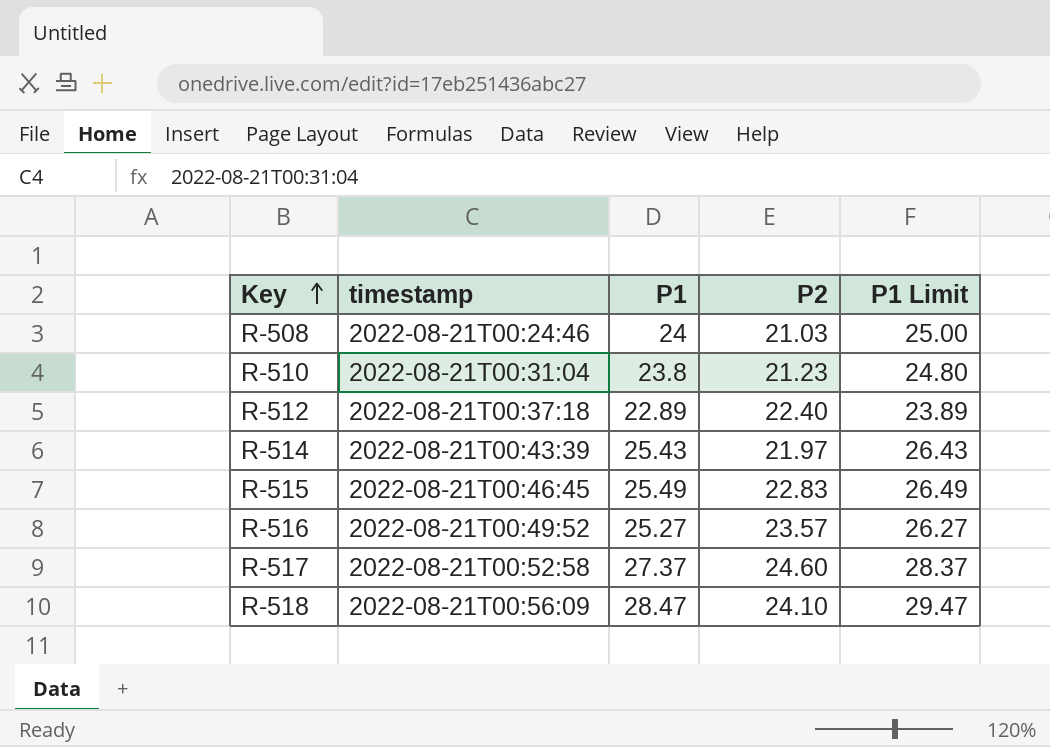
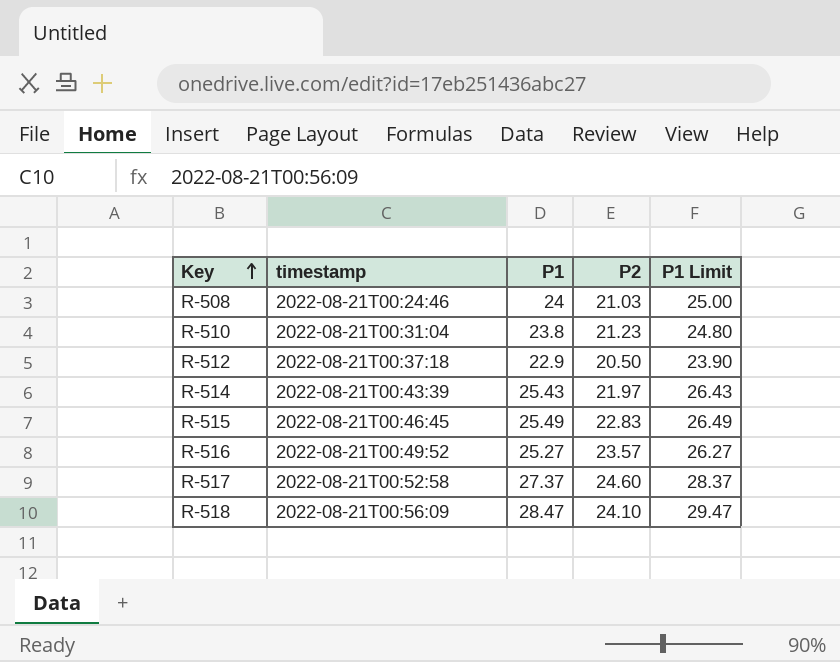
R-512 | P1: 22.89 -> 22.9
R-512 | P2: 22.40 -> 20.50
R-512 | P1 Limit: 23.89 -> 23.90

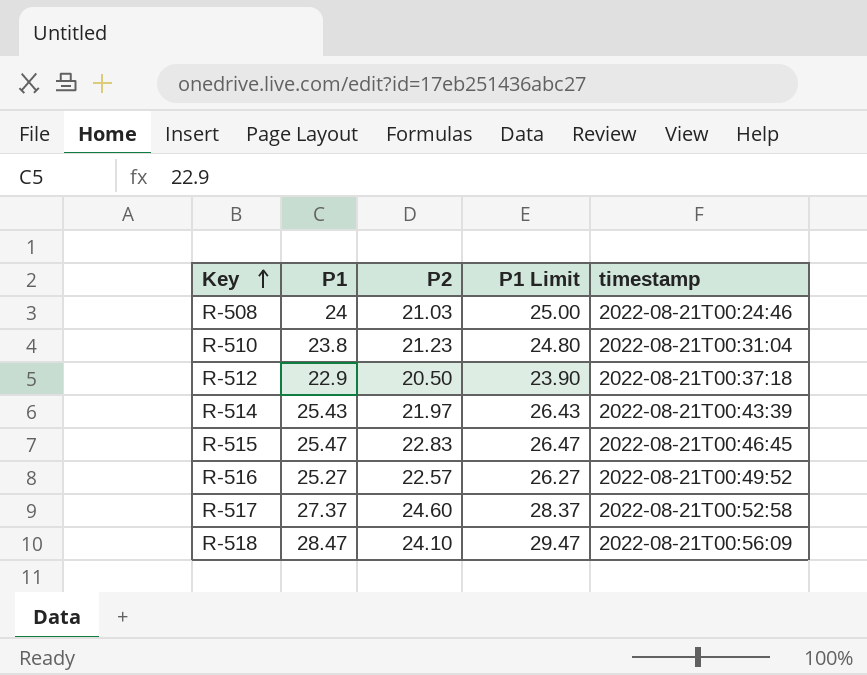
column timestamp | position: 2 -> 5
R-515 | P1: 25.49 -> 25.47
R-515 | P1 Limit: 26.49 -> 26.47
R-516 | P2: 23.57 -> 22.57

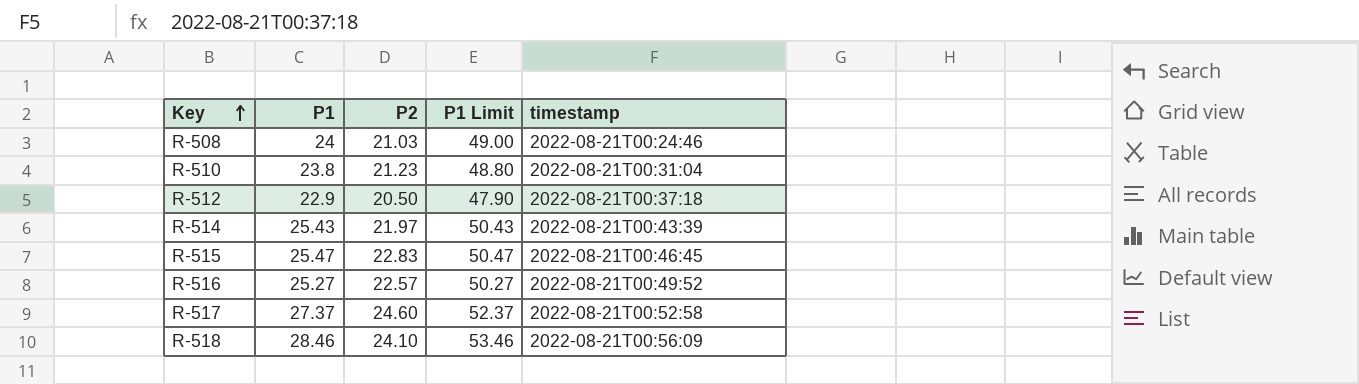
column P1 Limit | formula: [P1] + 1 -> [P1] + 25
R-518 | P1: 28.47 -> 28.46

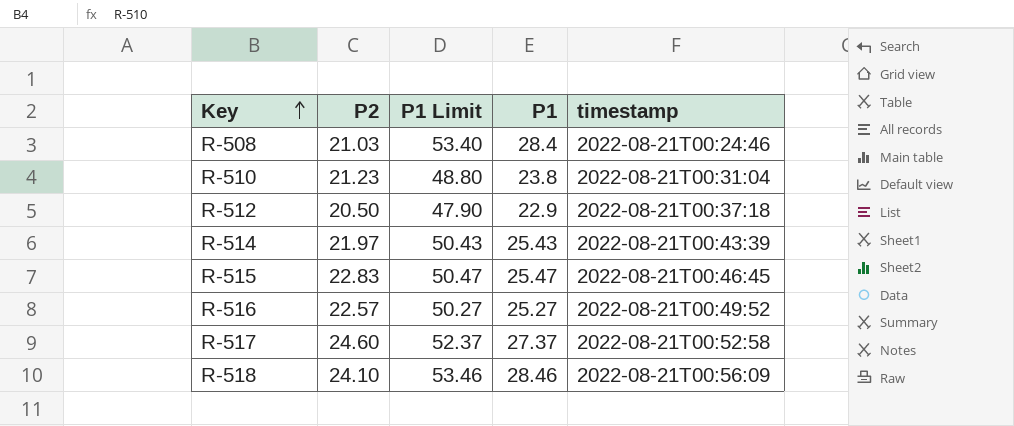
column P1 | position: 2 -> 4
R-508 | P1 Limit: 49.00 -> 53.40
R-508 | P1: 24 -> 28.4

